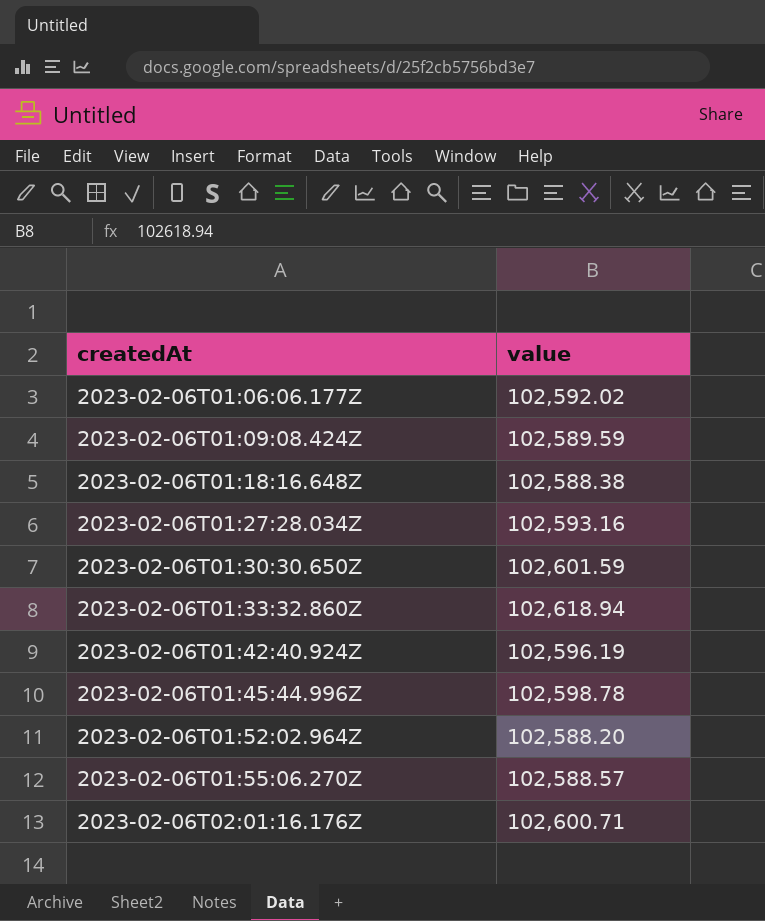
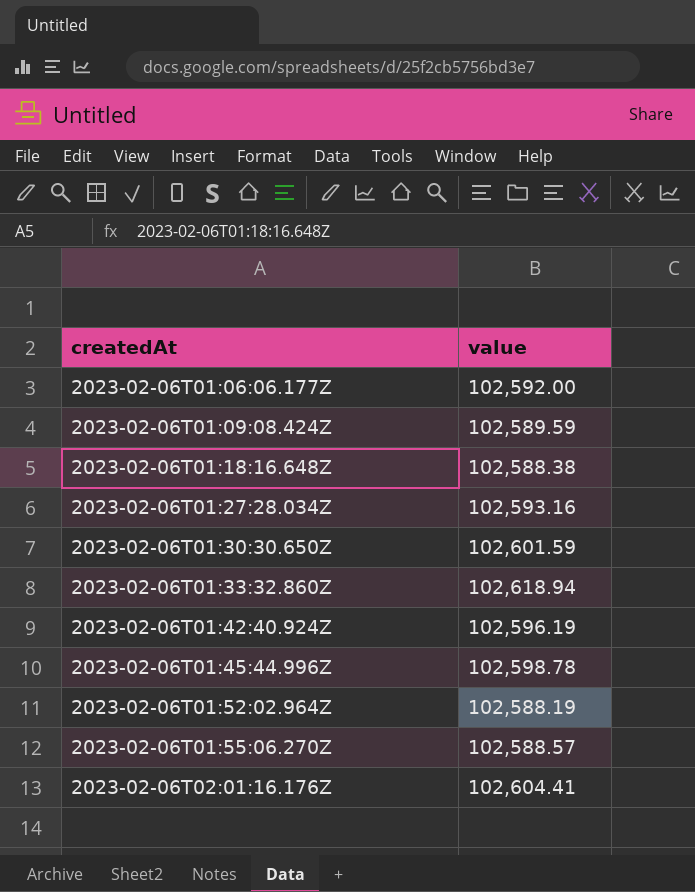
2023-02-06T01:06:06.177Z | value: 102,592.02 -> 102,592.00
2023-02-06T01:52:02.964Z | value: 102,588.20 -> 102,588.19
2023-02-06T02:01:16.176Z | value: 102,600.71 -> 102,604.41

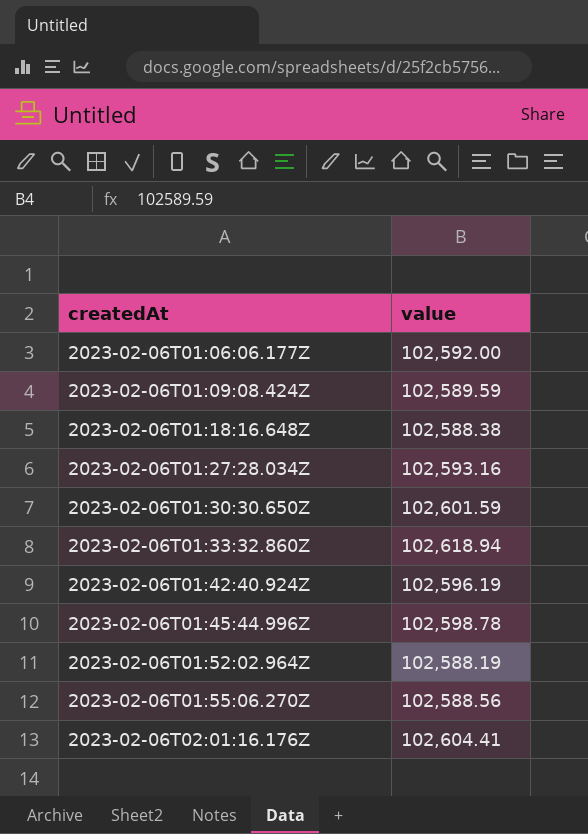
2023-02-06T01:55:06.270Z | value: 102,588.57 -> 102,588.56

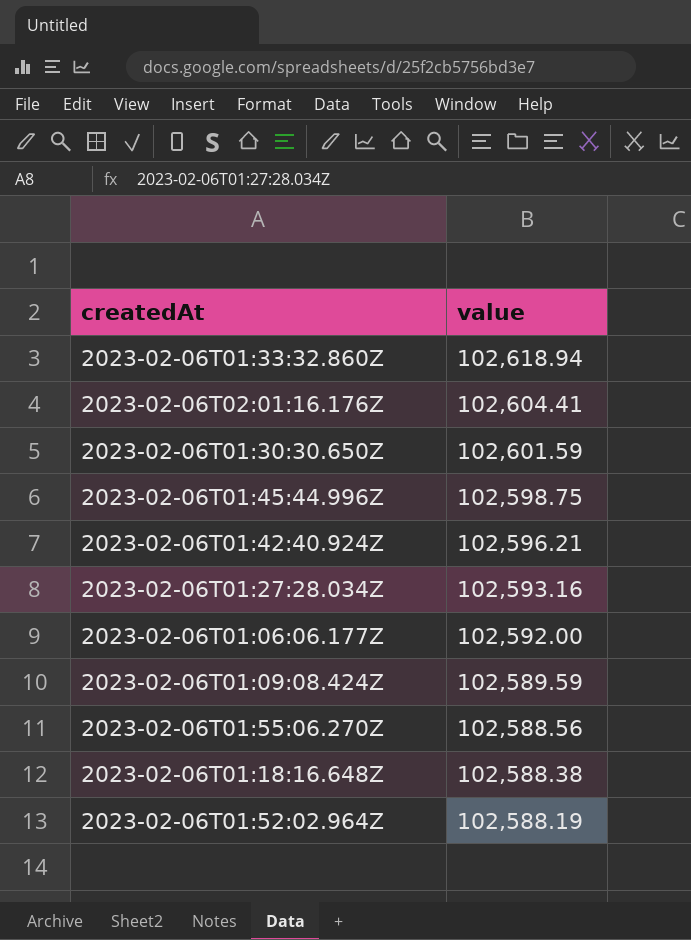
row order: createdAt ascending -> value descending
2023-02-06T01:45:44.996Z | value: 102,598.78 -> 102,598.75
2023-02-06T01:42:40.924Z | value: 102,596.19 -> 102,596.21

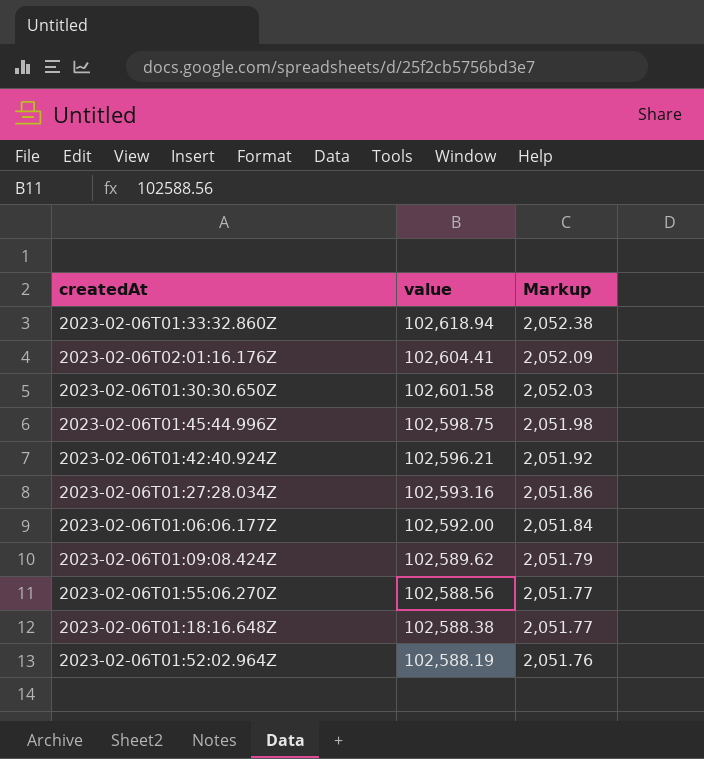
column Markup | formula: none -> [value] * 0.02
2023-02-06T01:30:30.650Z | value: 102,601.59 -> 102,601.58
2023-02-06T01:09:08.424Z | value: 102,589.59 -> 102,589.62

